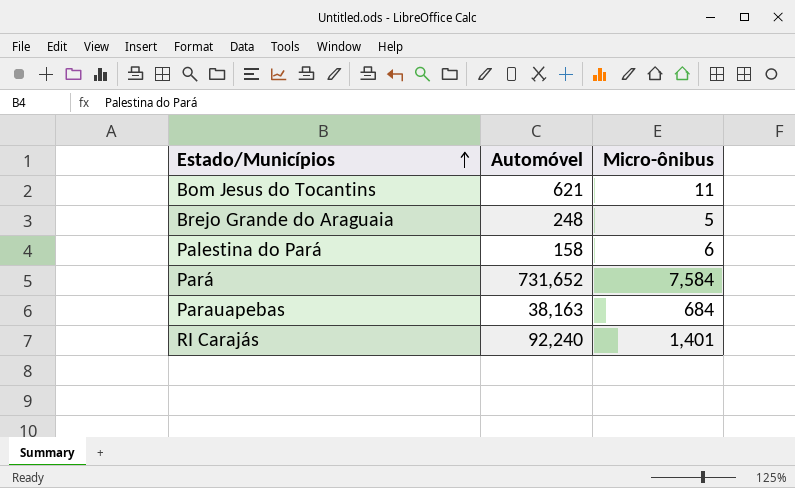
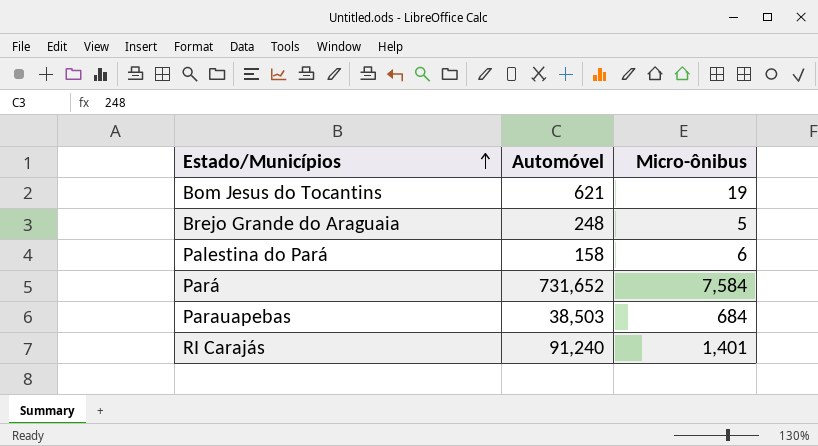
Bom Jesus do Tocantins | Micro-ônibus: 11 -> 19
Parauapebas | Automóvel: 38,163 -> 38,503
RI Carajás | Automóvel: 92,240 -> 91,240

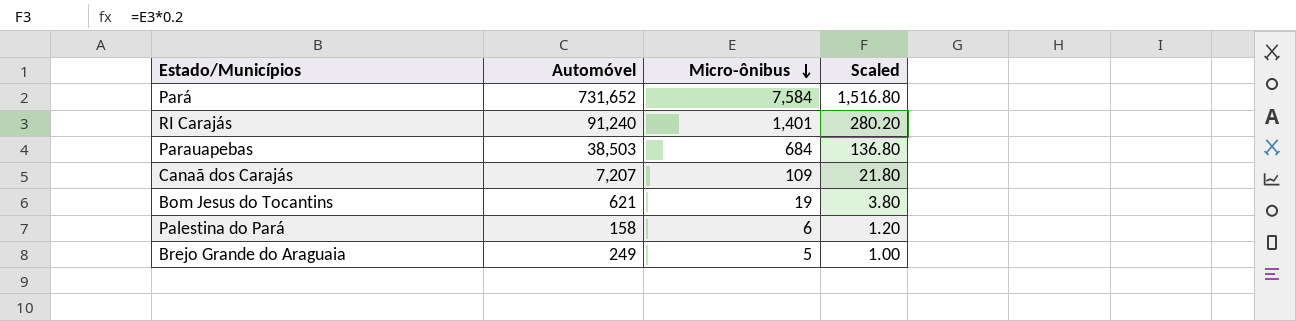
row order: Estado/Municípios ascending -> Micro-ônibus descending
column Scaled | formula: none -> [Micro-ônibus] * 0.2
row Canaã dos Carajás: none -> 7,207 | 109 | 21.80
Brejo Grande do Araguaia | Automóvel: 248 -> 249

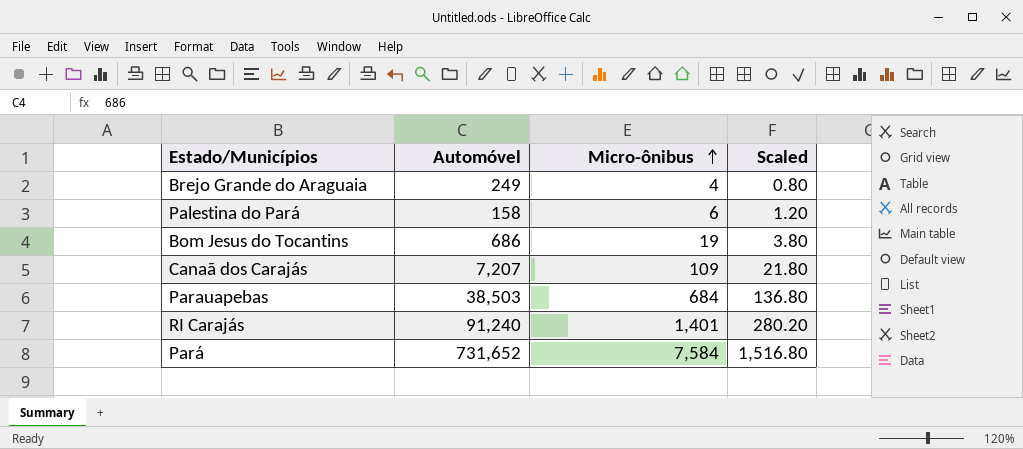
row order: Micro-ônibus descending -> Micro-ônibus ascending
Brejo Grande do Araguaia | Micro-ônibus: 5 -> 4
Brejo Grande do Araguaia | Scaled: 1.00 -> 0.80
Bom Jesus do Tocantins | Automóvel: 621 -> 686

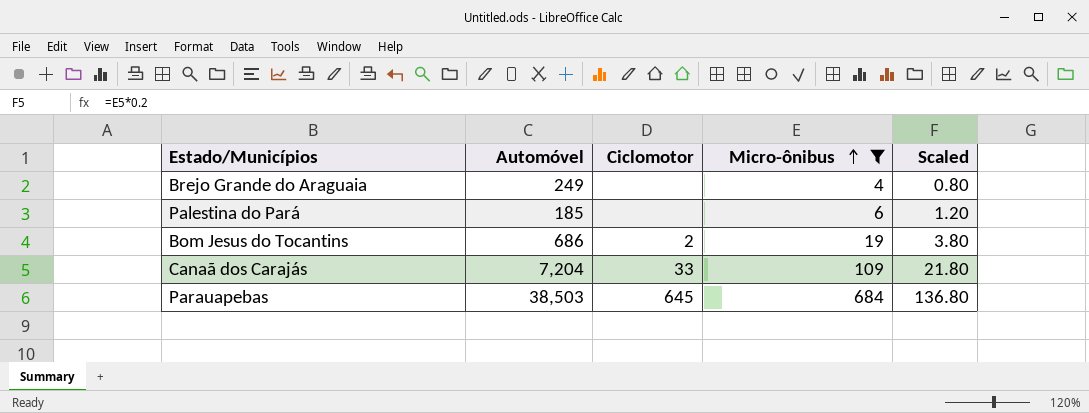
filter: none -> Micro-ônibus <= 684
column Ciclomotor | position: none -> 3
Palestina do Pará | Automóvel: 158 -> 185
Canaã dos Carajás | Automóvel: 7,207 -> 7,204

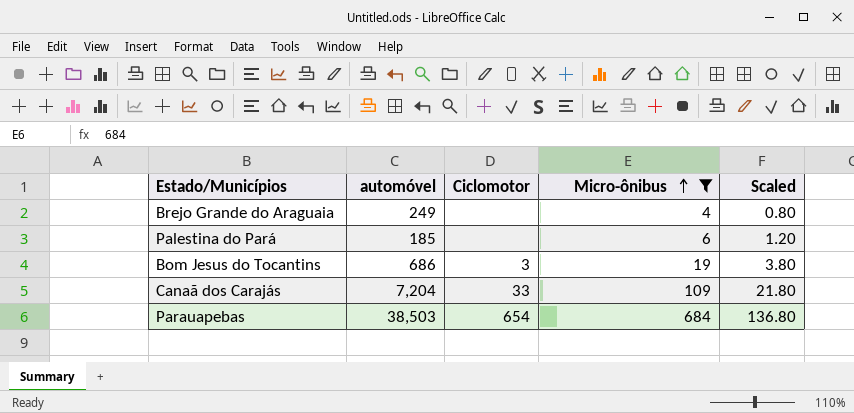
column name: Automóvel -> automóvel
Bom Jesus do Tocantins | Ciclomotor: 2 -> 3
Parauapebas | Ciclomotor: 645 -> 654

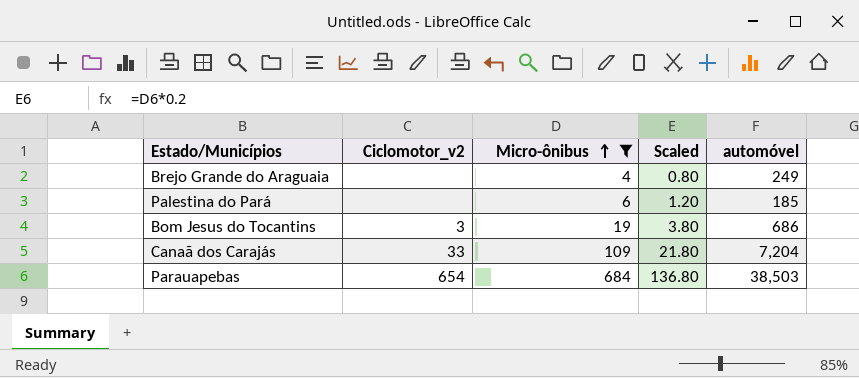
column name: Ciclomotor -> Ciclomotor_v2
column automóvel | position: 2 -> 5

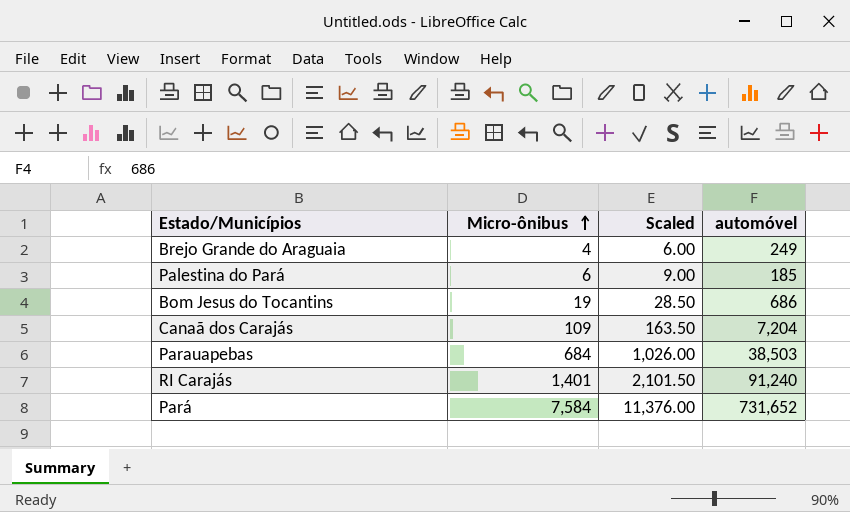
filter: Micro-ônibus <= 684 -> none
column Ciclomotor_v2 | position: 2 -> none
column Scaled | formula: [Micro-ônibus] * 0.2 -> [Micro-ônibus] * 1.5

